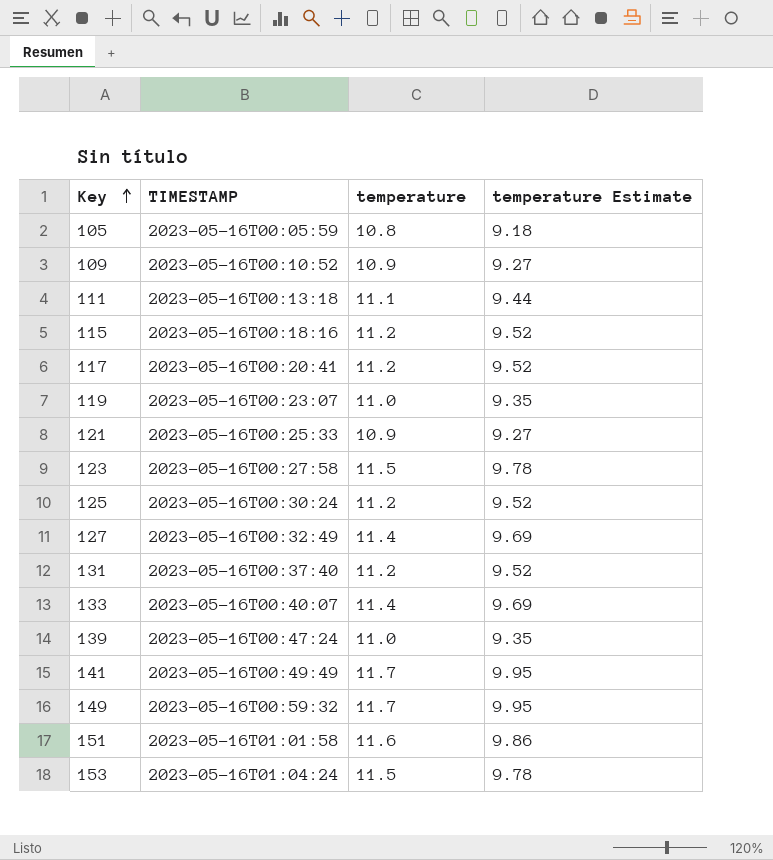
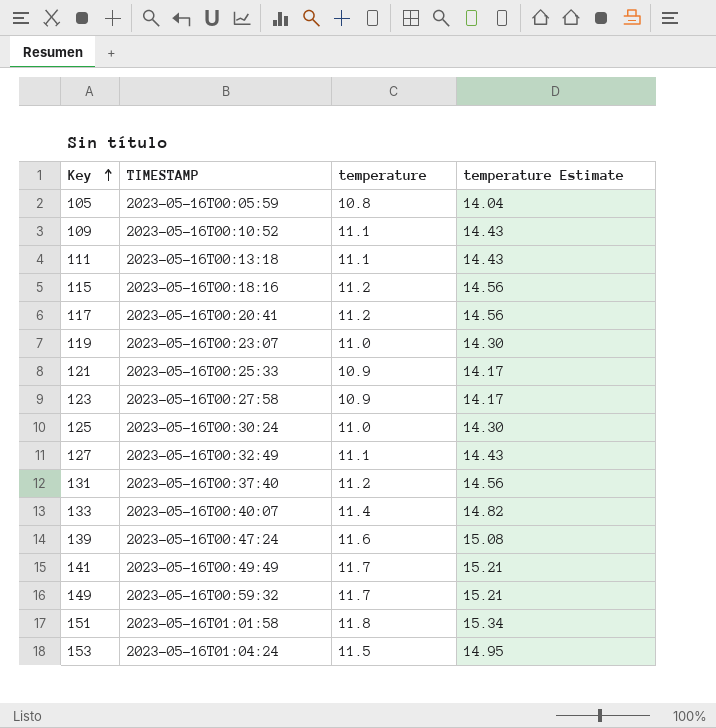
column temperature Estimate | formula: [temperature] * 0.85 -> [temperature] * 1.3
109 | temperature: 10.9 -> 11.1
123 | temperature: 11.5 -> 10.9
125 | temperature: 11.2 -> 11.0
127 | temperature: 11.4 -> 11.1
139 | temperature: 11.0 -> 11.6
151 | temperature: 11.6 -> 11.8

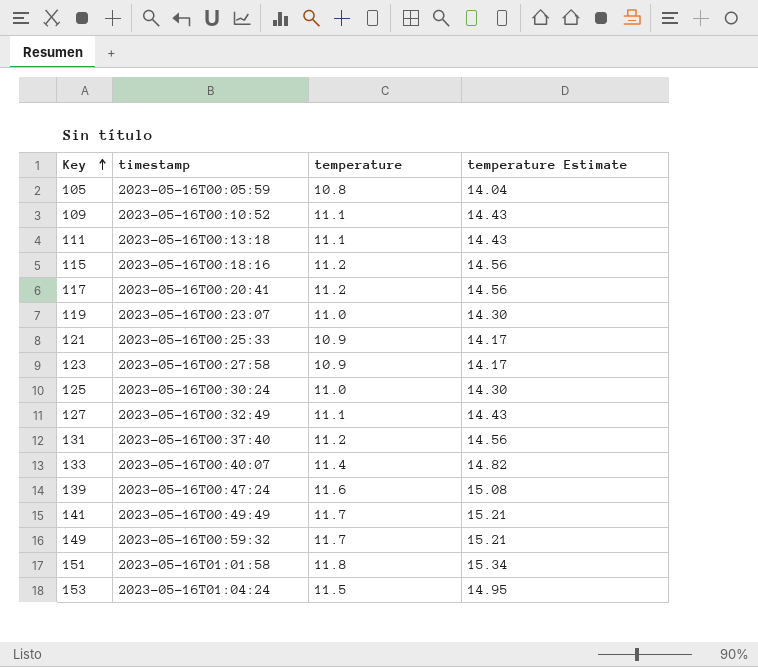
column name: TIMESTAMP -> timestamp

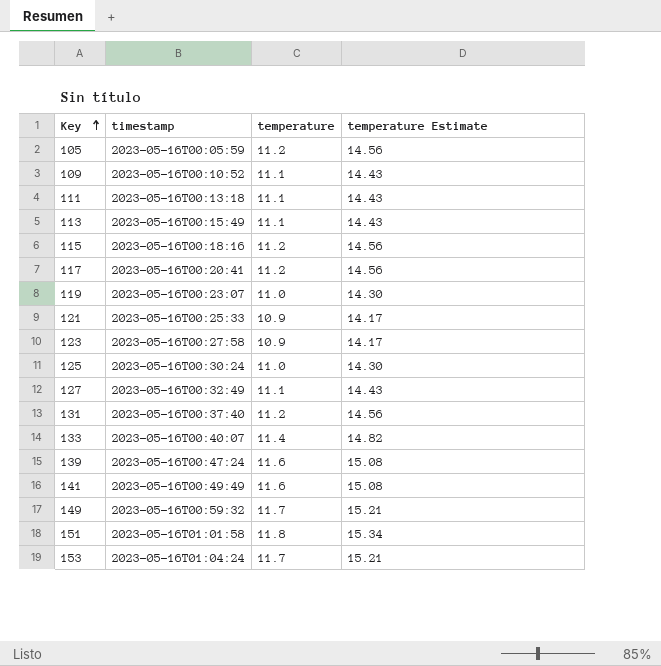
105 | temperature: 10.8 -> 11.2
105 | temperature Estimate: 14.04 -> 14.56
row 113: none -> 2023-05-16T00:15:49 | 11.1 | 14.43
141 | temperature: 11.7 -> 11.6
141 | temperature Estimate: 15.21 -> 15.08
153 | temperature: 11.5 -> 11.7
153 | temperature Estimate: 14.95 -> 15.21

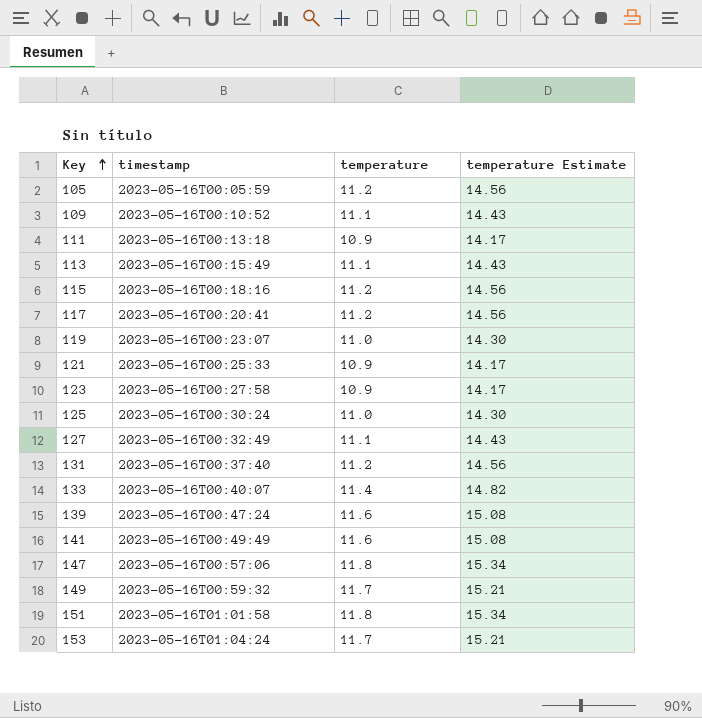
111 | temperature: 11.1 -> 10.9
111 | temperature Estimate: 14.43 -> 14.17
row 147: none -> 2023-05-16T00:57:06 | 11.8 | 15.34

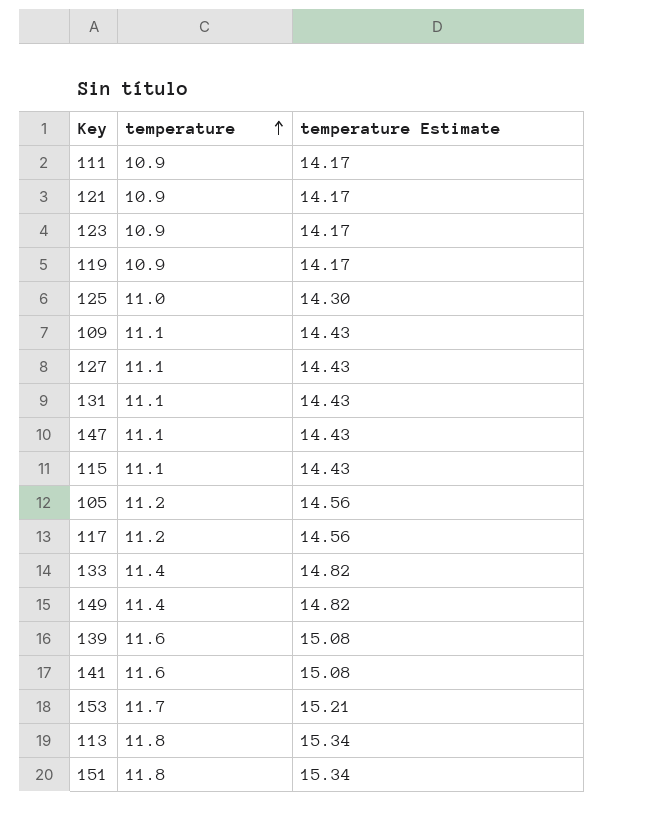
row order: Key ascending -> temperature ascending
column timestamp | position: 2 -> none
119 | temperature: 11.0 -> 10.9
119 | temperature Estimate: 14.30 -> 14.17
131 | temperature: 11.2 -> 11.1
131 | temperature Estimate: 14.56 -> 14.43
147 | temperature: 11.8 -> 11.1
147 | temperature Estimate: 15.34 -> 14.43
115 | temperature: 11.2 -> 11.1
115 | temperature Estimate: 14.56 -> 14.43
149 | temperature: 11.7 -> 11.4
149 | temperature Estimate: 15.21 -> 14.82
113 | temperature: 11.1 -> 11.8
113 | temperature Estimate: 14.43 -> 15.34

